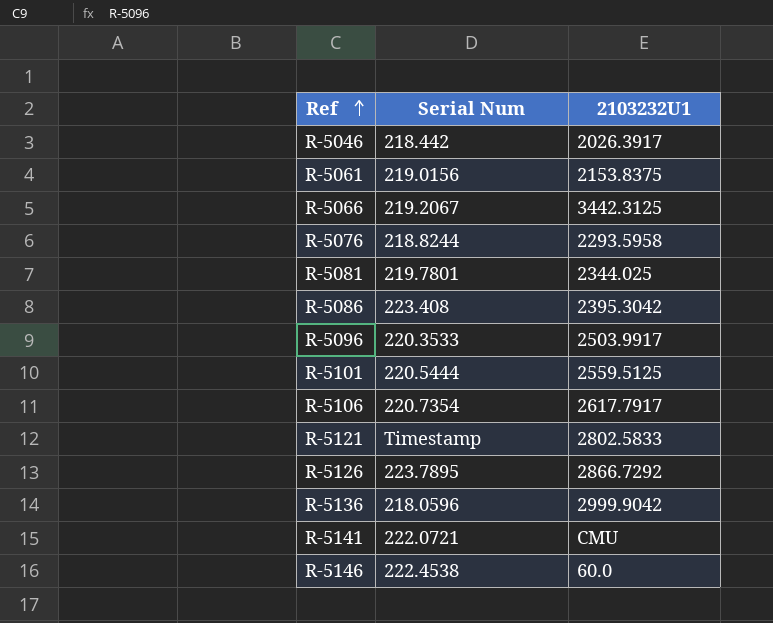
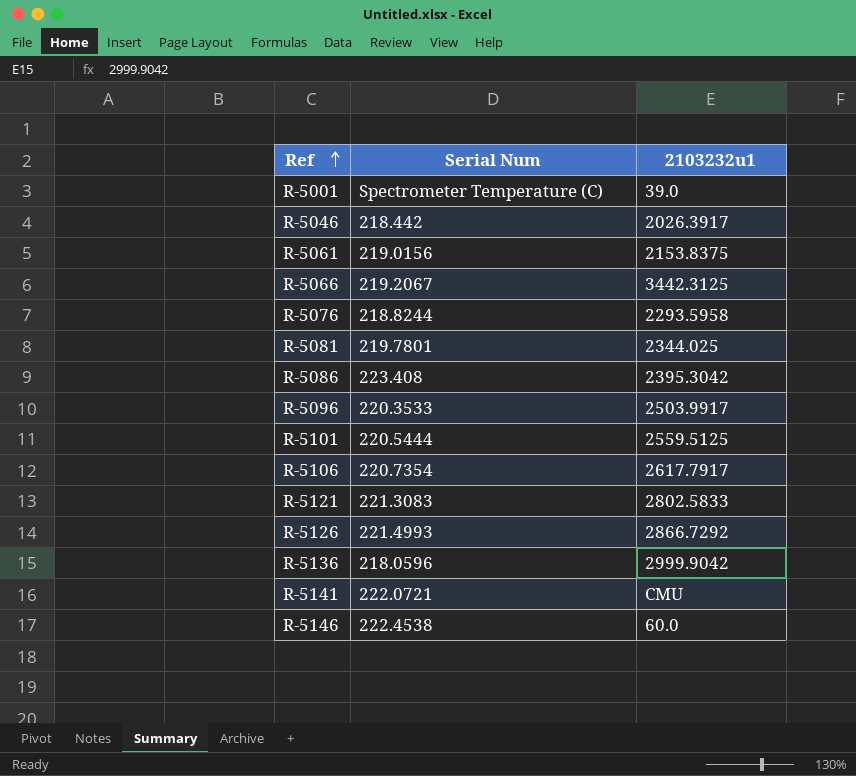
column name: 2103232U1 -> 2103232u1
row R-5001: none -> Spectrometer Temperature (C) | 39.0
R-5121 | Serial Num: Timestamp -> 221.3083
R-5126 | Serial Num: 223.7895 -> 221.4993

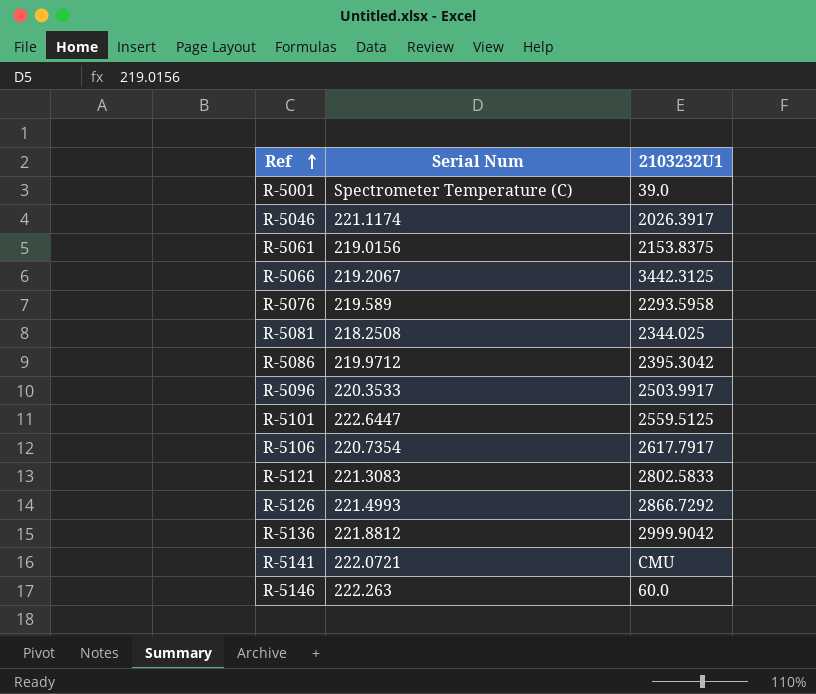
column name: 2103232u1 -> 2103232U1
R-5046 | Serial Num: 218.442 -> 221.1174
R-5076 | Serial Num: 218.8244 -> 219.589
R-5081 | Serial Num: 219.7801 -> 218.2508
R-5086 | Serial Num: 223.408 -> 219.9712
R-5101 | Serial Num: 220.5444 -> 222.6447
R-5136 | Serial Num: 218.0596 -> 221.8812
R-5146 | Serial Num: 222.4538 -> 222.263

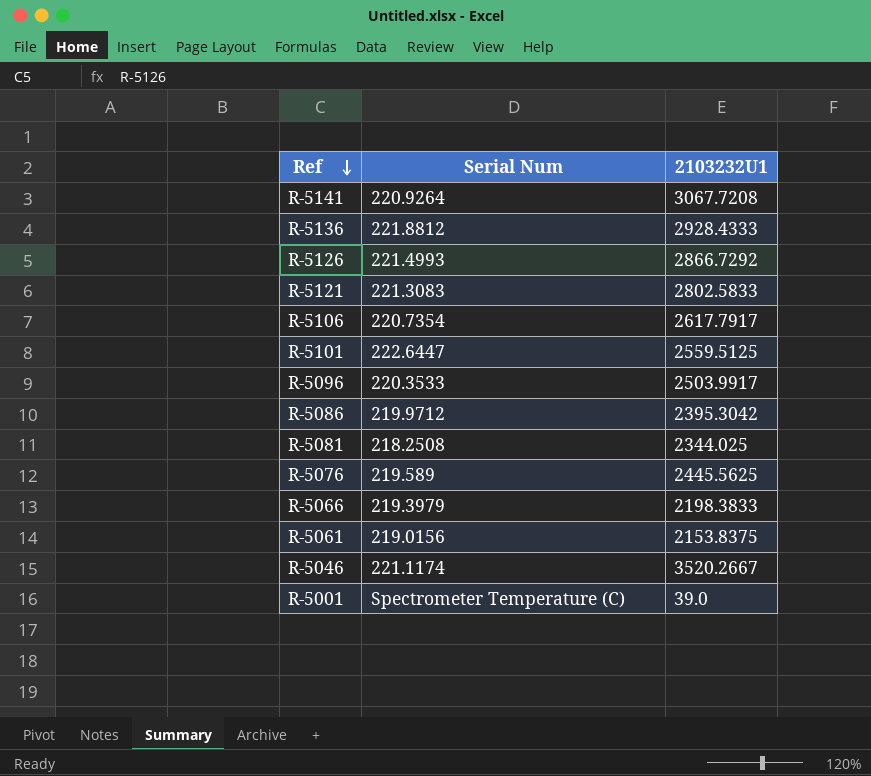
row order: Ref ascending -> Ref descending
row R-5146: 222.263 | 60.0 -> none
R-5141 | Serial Num: 222.0721 -> 220.9264
R-5141 | 2103232U1: CMU -> 3067.7208
R-5136 | 2103232U1: 2999.9042 -> 2928.4333
R-5076 | 2103232U1: 2293.5958 -> 2445.5625
R-5066 | Serial Num: 219.2067 -> 219.3979
R-5066 | 2103232U1: 3442.3125 -> 2198.3833
R-5046 | 2103232U1: 2026.3917 -> 3520.2667

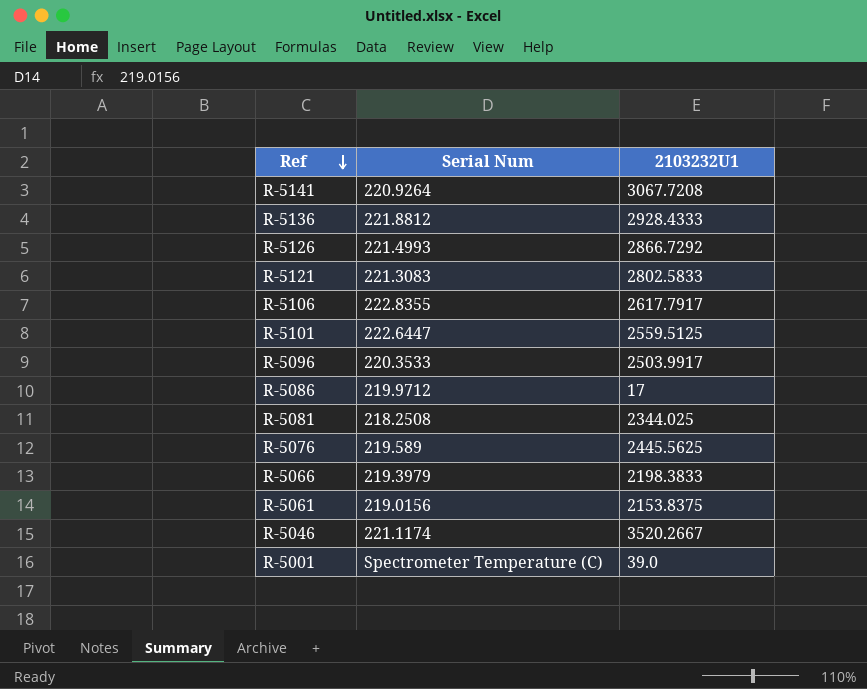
R-5106 | Serial Num: 220.7354 -> 222.8355
R-5086 | 2103232U1: 2395.3042 -> 17

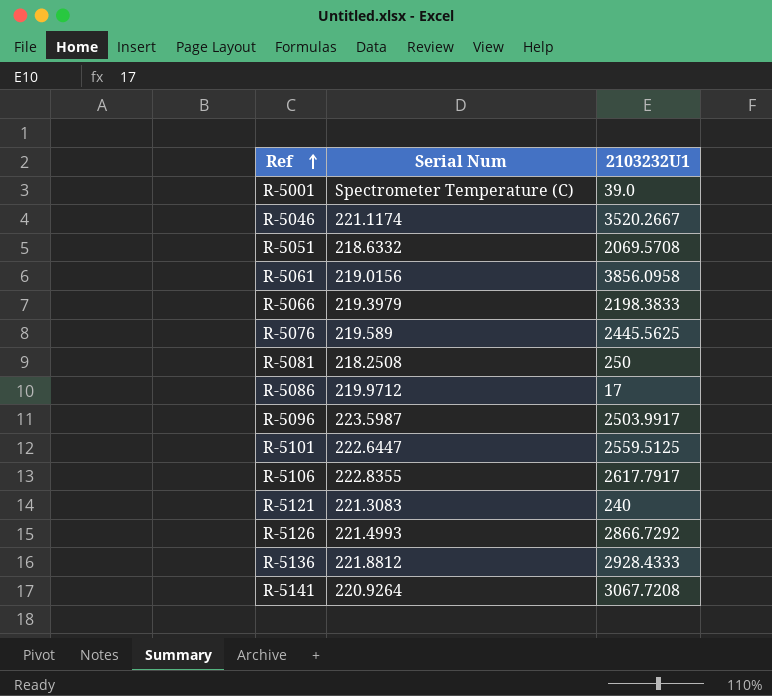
row order: Ref descending -> Ref ascending
row R-5051: none -> 218.6332 | 2069.5708
R-5061 | 2103232U1: 2153.8375 -> 3856.0958
R-5081 | 2103232U1: 2344.025 -> 250
R-5096 | Serial Num: 220.3533 -> 223.5987
R-5121 | 2103232U1: 2802.5833 -> 240

